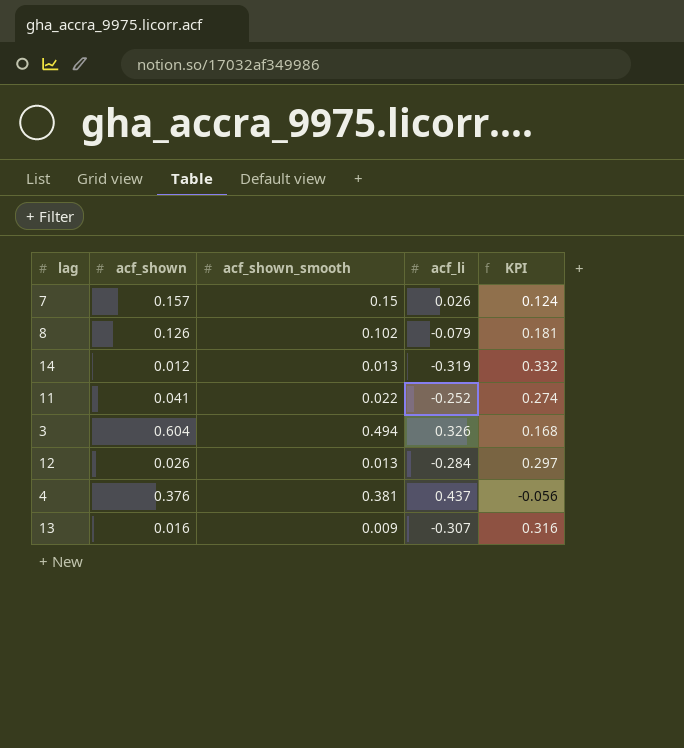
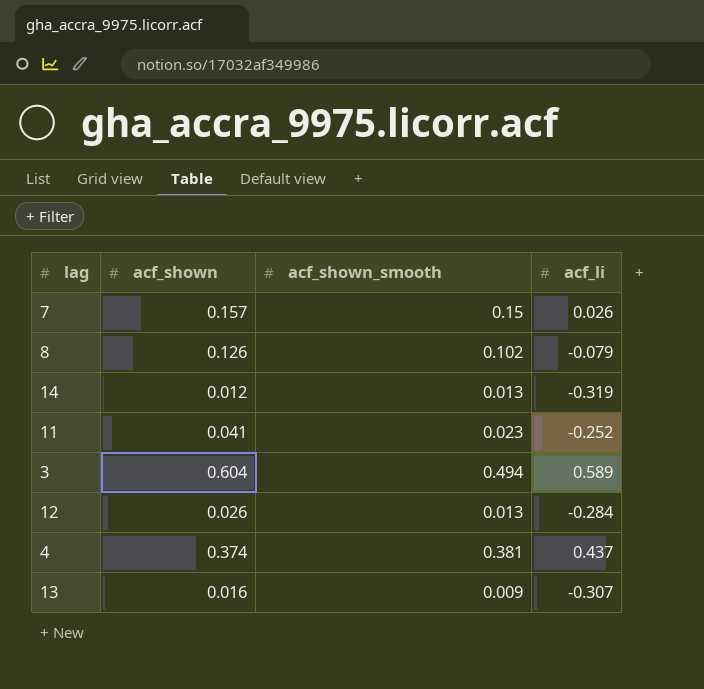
column KPI | formula: [acf_shown_smooth] - [acf_li] -> none
11 | acf_shown_smooth: 0.022 -> 0.023
3 | acf_li: 0.326 -> 0.589
4 | acf_shown: 0.376 -> 0.374

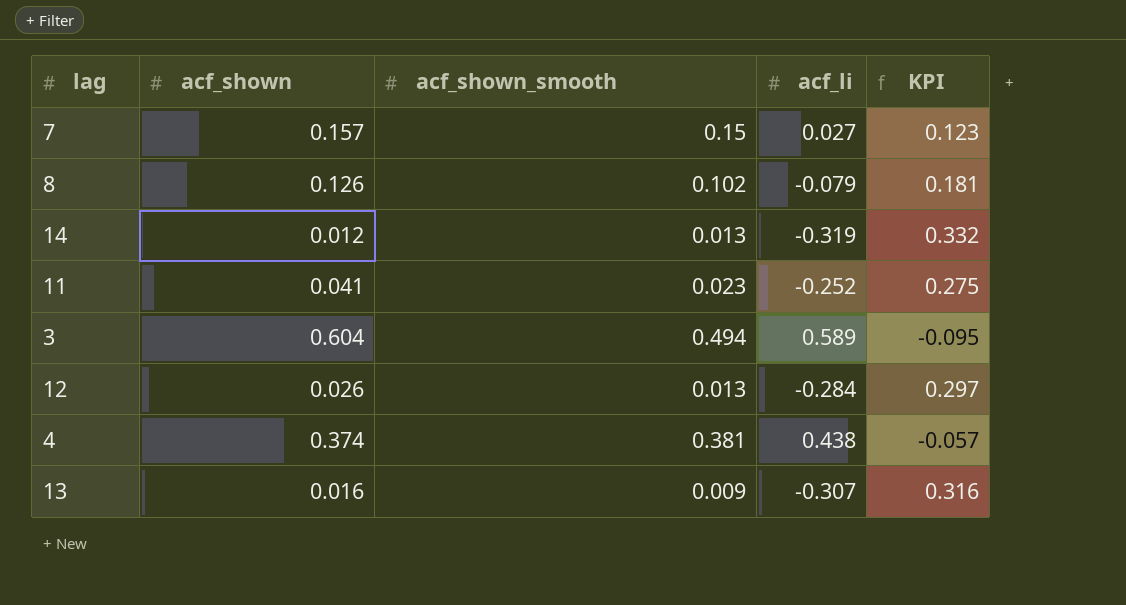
column KPI | formula: none -> [acf_shown_smooth] - [acf_li]
7 | acf_li: 0.026 -> 0.027
4 | acf_li: 0.437 -> 0.438

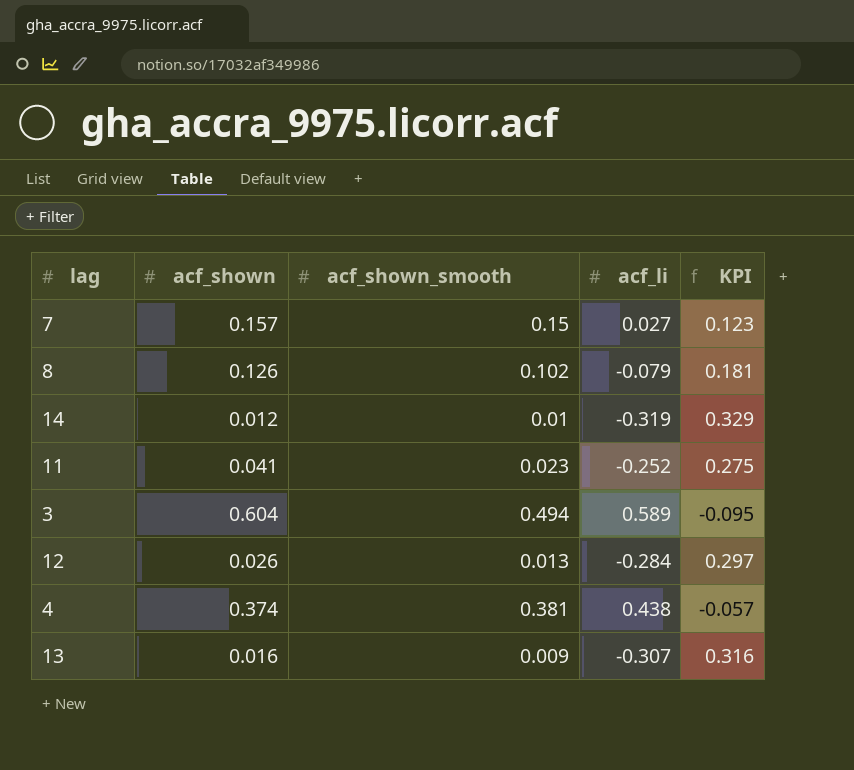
14 | acf_shown_smooth: 0.013 -> 0.01
14 | KPI: 0.332 -> 0.329

